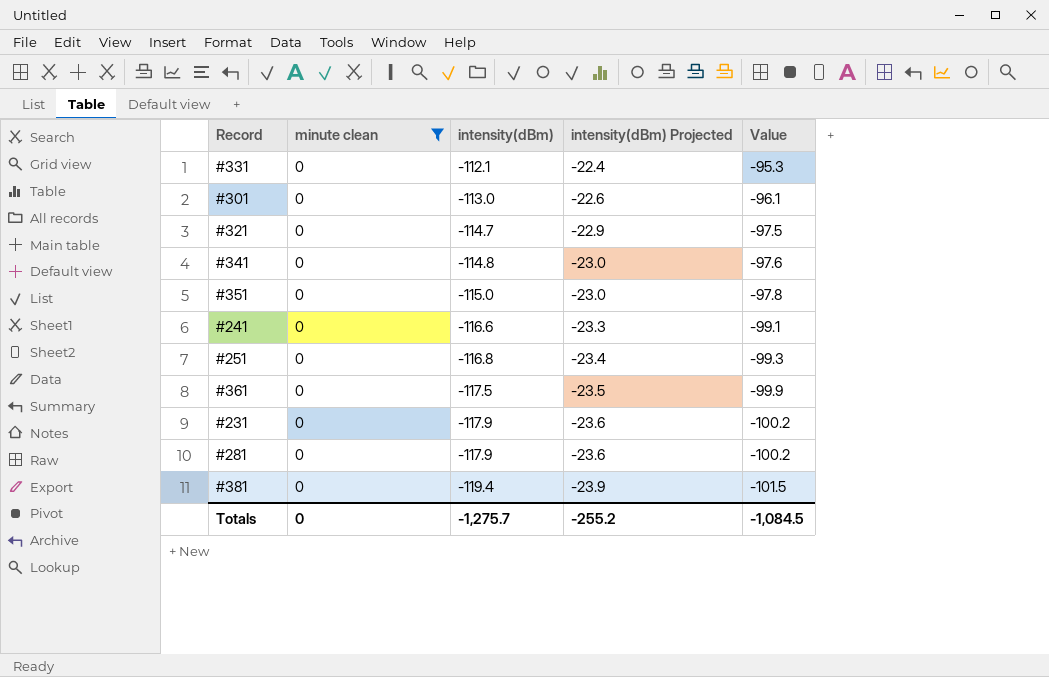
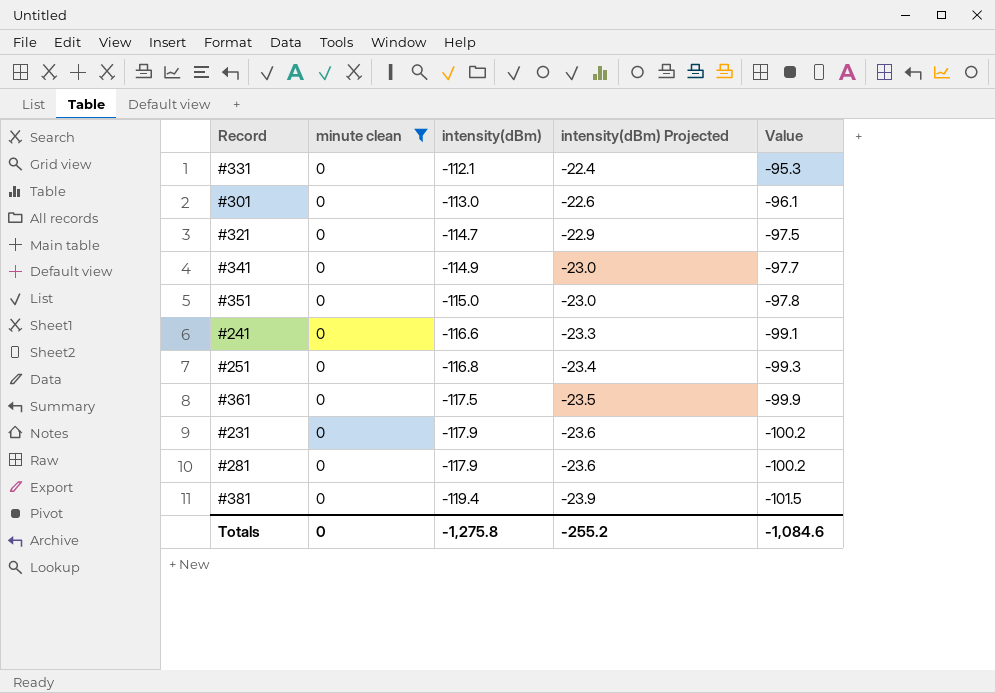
#341 | intensity(dBm): -114.8 -> -114.9
#341 | Value: -97.6 -> -97.7
Totals | intensity(dBm): -1,275.7 -> -1,275.8
Totals | Value: -1,084.5 -> -1,084.6

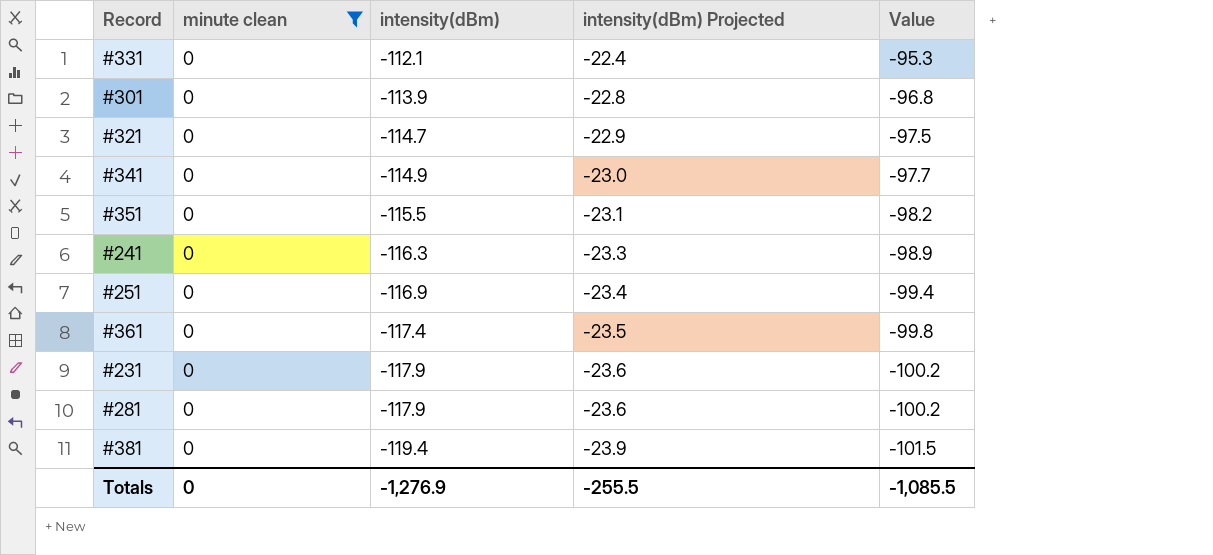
#301 | intensity(dBm): -113.0 -> -113.9
#301 | intensity(dBm) Projected: -22.6 -> -22.8
#301 | Value: -96.1 -> -96.8
#351 | intensity(dBm): -115.0 -> -115.5
#351 | intensity(dBm) Projected: -23.0 -> -23.1
#351 | Value: -97.8 -> -98.2
#241 | intensity(dBm): -116.6 -> -116.3
#241 | Value: -99.1 -> -98.9
#251 | intensity(dBm): -116.8 -> -116.9
#251 | Value: -99.3 -> -99.4
#361 | intensity(dBm): -117.5 -> -117.4
#361 | Value: -99.9 -> -99.8
Totals | intensity(dBm): -1,275.8 -> -1,276.9
Totals | intensity(dBm) Projected: -255.2 -> -255.5
Totals | Value: -1,084.6 -> -1,085.5

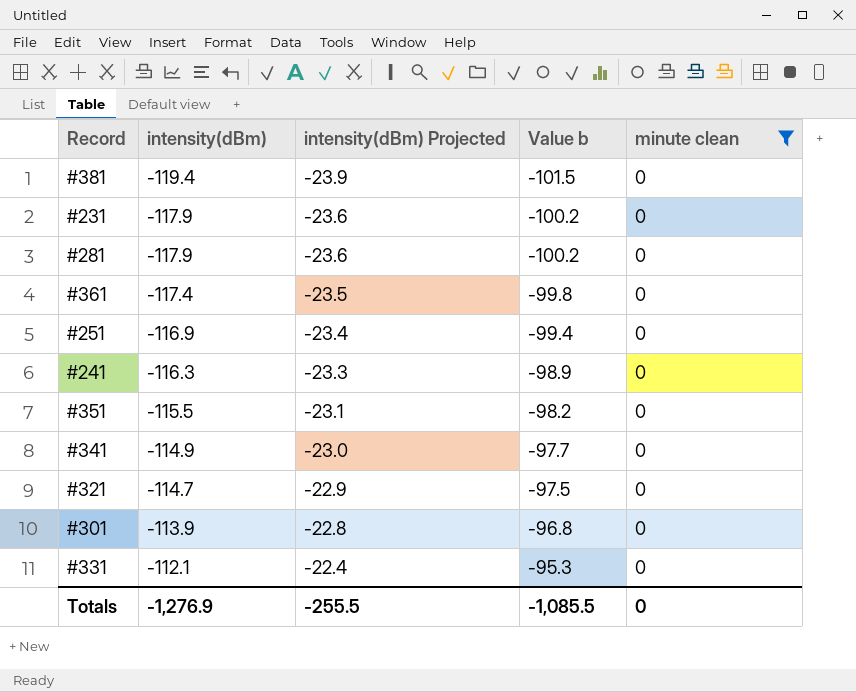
row order: intensity(dBm) descending -> intensity(dBm) ascending
column name: Value -> Value b
column minute clean | position: 2 -> 5

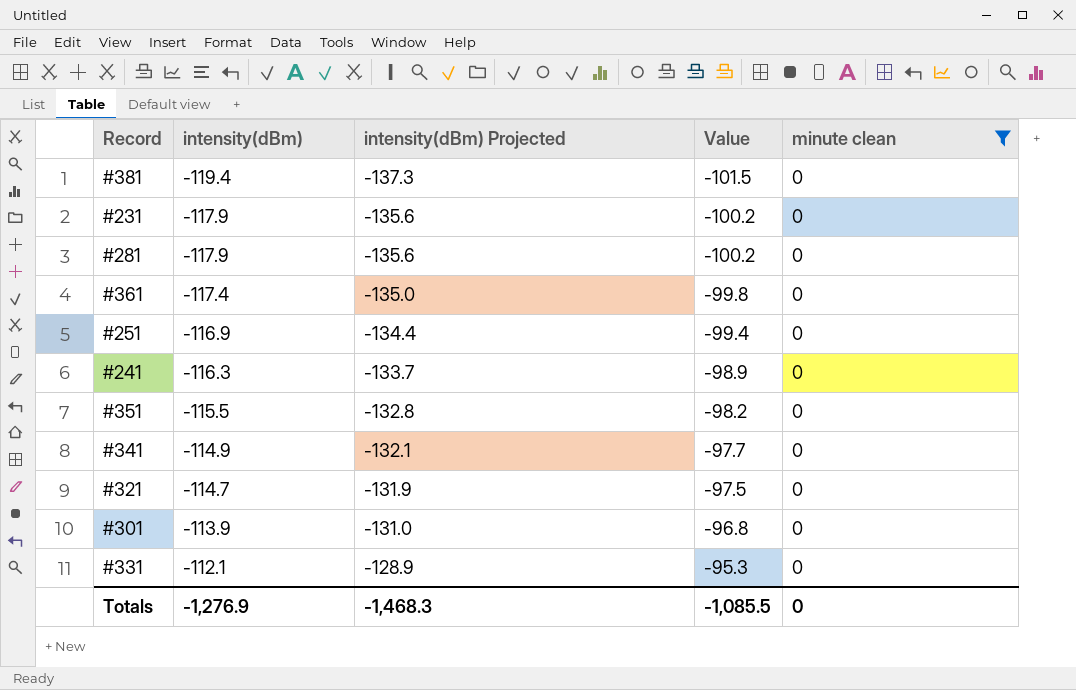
column intensity(dBm) Projected | formula: [intensity(dBm)] * 0.2 -> [intensity(dBm)] * 1.15
column name: Value b -> Value
Totals | intensity(dBm) Projected: -255.5 -> -1,468.3

